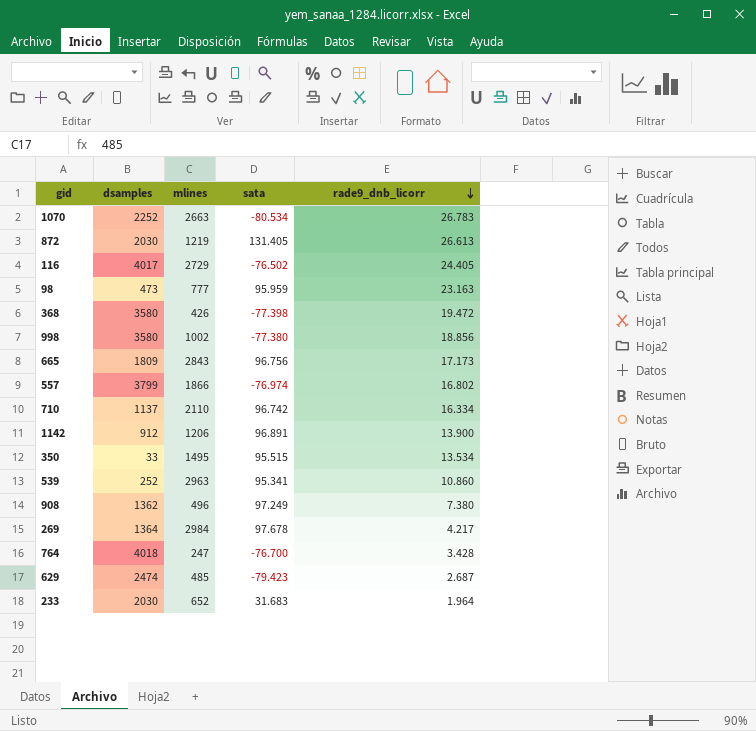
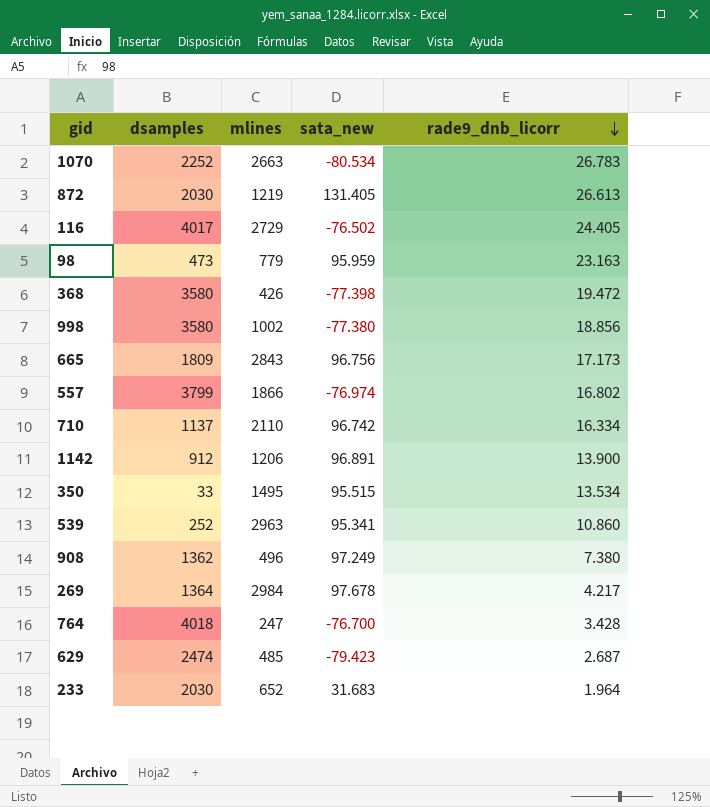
column name: sata -> sata_new
98 | mlines: 777 -> 779

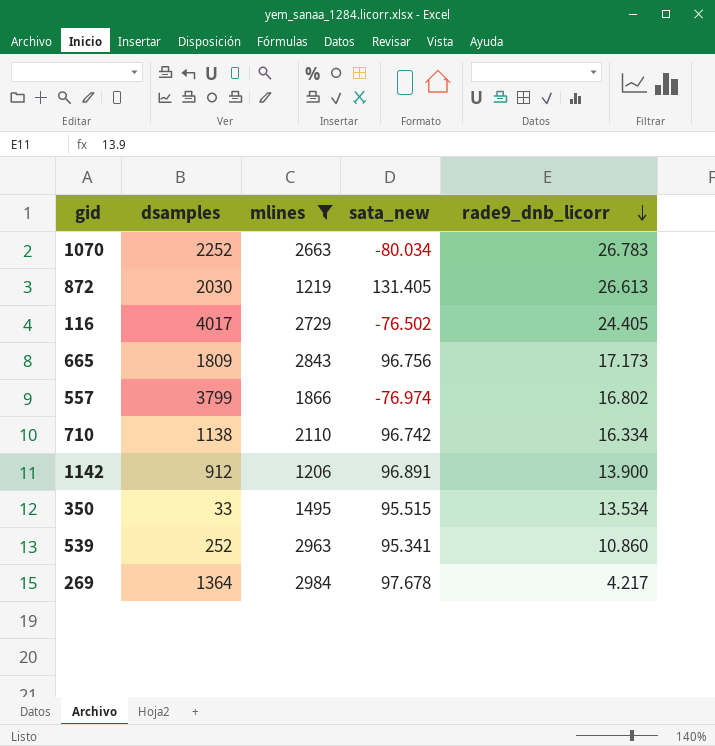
filter: none -> mlines >= 1206
1070 | sata_new: -80.534 -> -80.034
710 | dsamples: 1137 -> 1138

